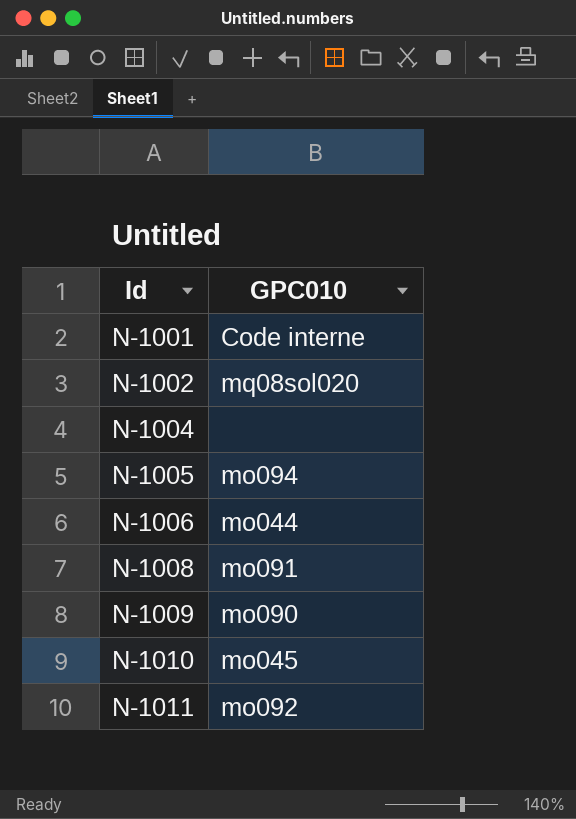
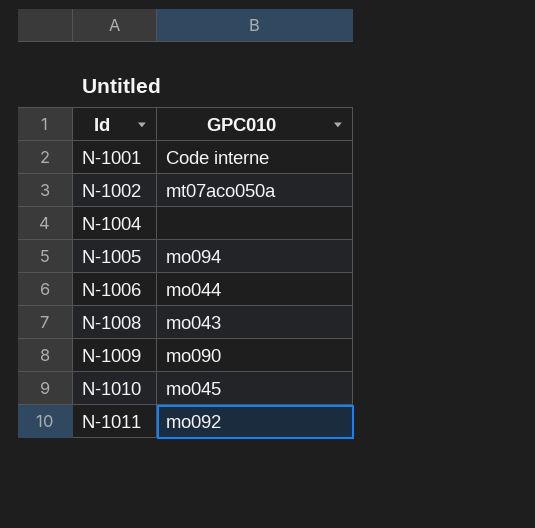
N-1002 | GPC010: mq08sol020 -> mt07aco050a
N-1008 | GPC010: mo091 -> mo043

